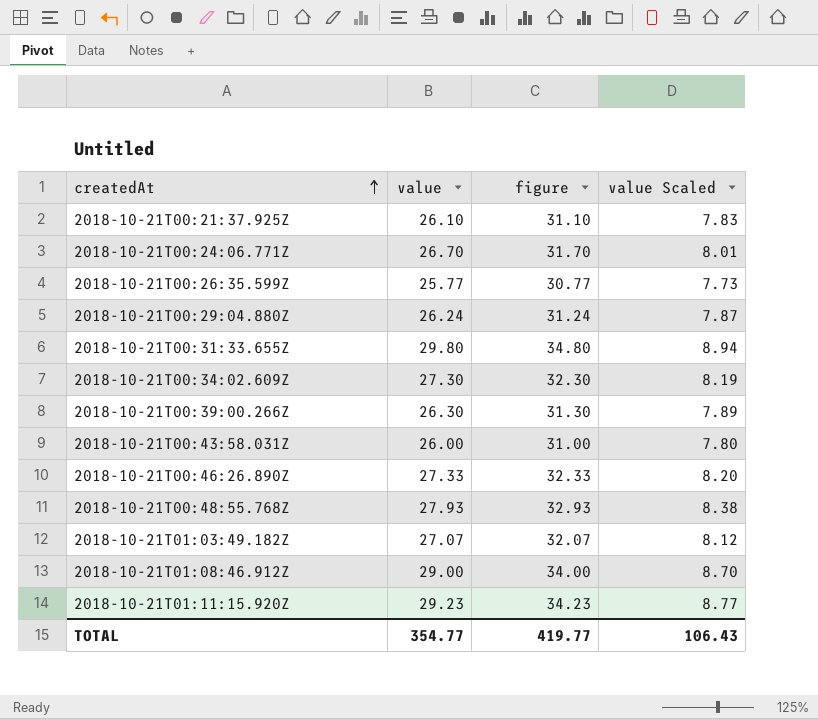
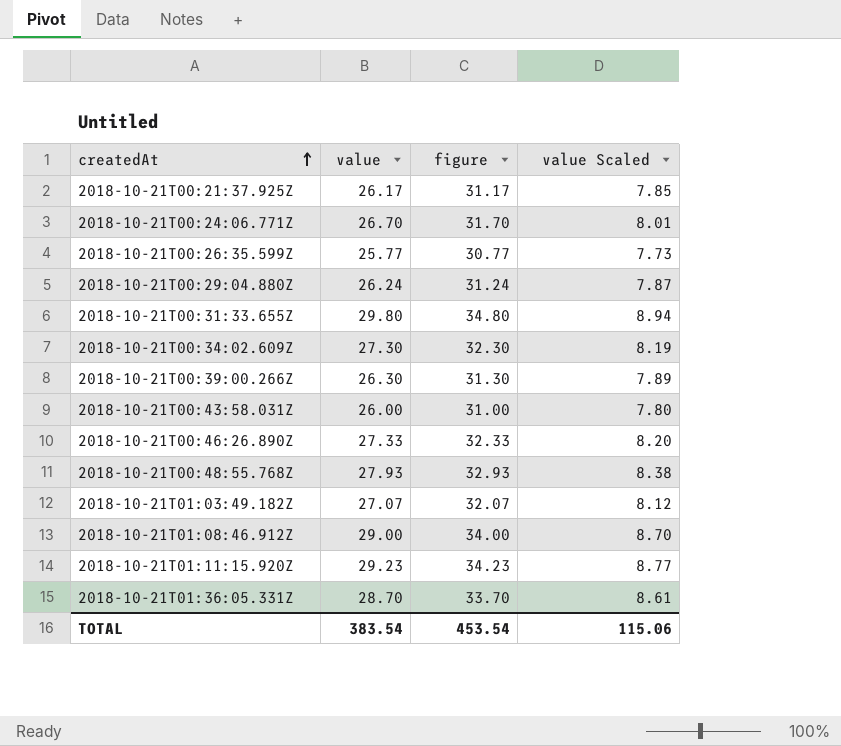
2018-10-21T00:21:37.925Z | value: 26.10 -> 26.17
2018-10-21T00:21:37.925Z | figure: 31.10 -> 31.17
2018-10-21T00:21:37.925Z | value Scaled: 7.83 -> 7.85
row 2018-10-21T01:36:05.331Z: none -> 28.70 | 33.70 | 8.61
TOTAL | value: 354.77 -> 383.54
TOTAL | figure: 419.77 -> 453.54
TOTAL | value Scaled: 106.43 -> 115.06

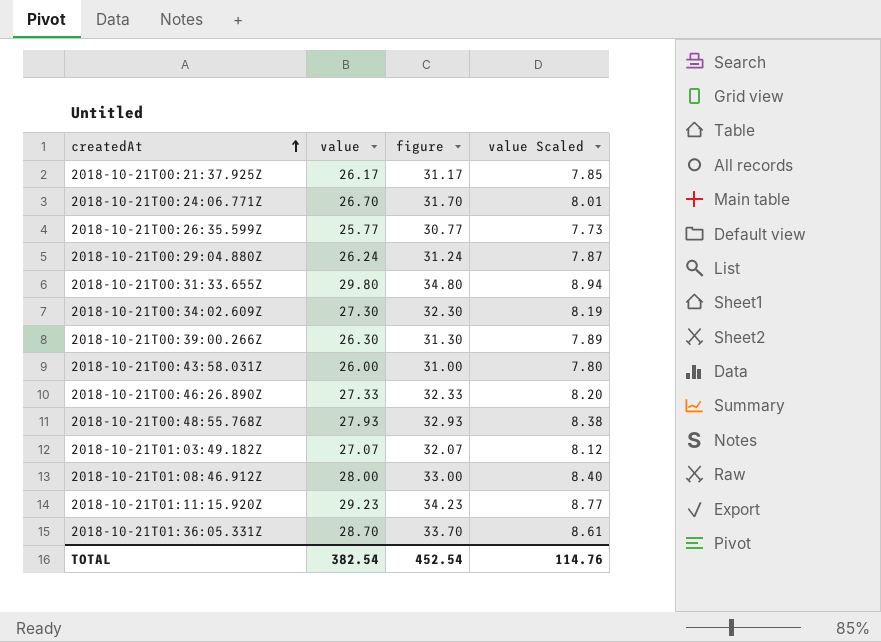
2018-10-21T01:08:46.912Z | value: 29.00 -> 28.00
2018-10-21T01:08:46.912Z | figure: 34.00 -> 33.00
2018-10-21T01:08:46.912Z | value Scaled: 8.70 -> 8.40
TOTAL | value: 383.54 -> 382.54
TOTAL | figure: 453.54 -> 452.54
TOTAL | value Scaled: 115.06 -> 114.76

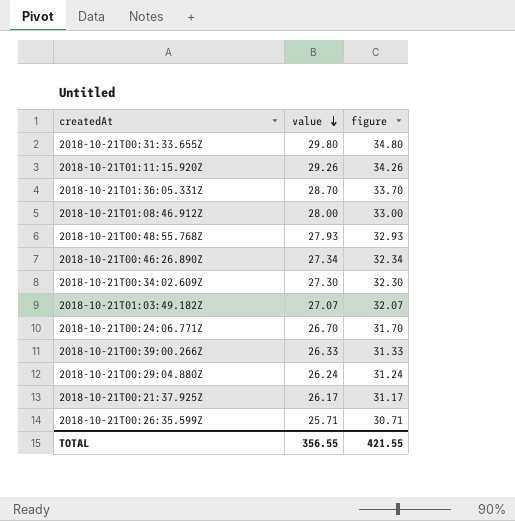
row order: createdAt ascending -> value descending
column value Scaled | formula: [value] * 0.3 -> none
row 2018-10-21T00:43:58.031Z: 26.00 | 31.00 | 7.80 -> none
2018-10-21T01:11:15.920Z | value: 29.23 -> 29.26
2018-10-21T01:11:15.920Z | figure: 34.23 -> 34.26
2018-10-21T00:46:26.890Z | value: 27.33 -> 27.34
2018-10-21T00:46:26.890Z | figure: 32.33 -> 32.34
2018-10-21T00:39:00.266Z | value: 26.30 -> 26.33
2018-10-21T00:39:00.266Z | figure: 31.30 -> 31.33
2018-10-21T00:26:35.599Z | value: 25.77 -> 25.71
2018-10-21T00:26:35.599Z | figure: 30.77 -> 30.71
TOTAL | value: 382.54 -> 356.55
TOTAL | figure: 452.54 -> 421.55

